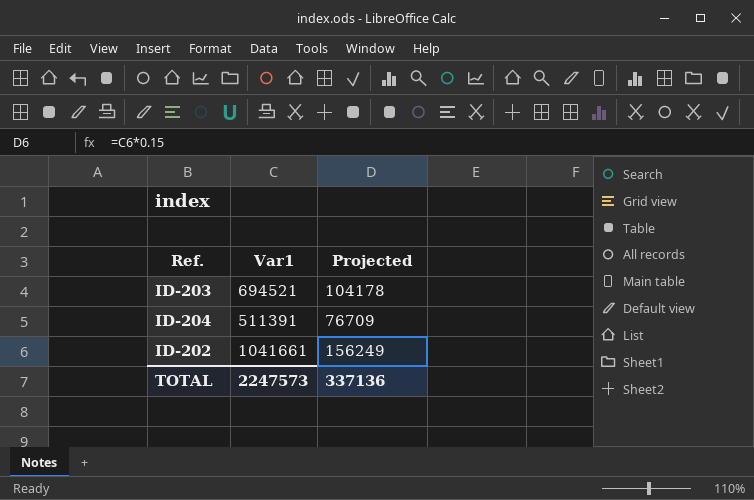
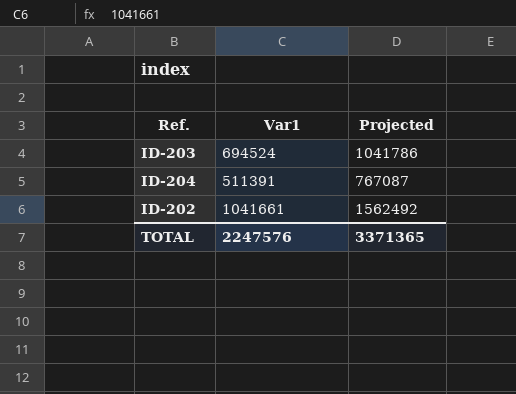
column Projected | formula: [Var1] * 0.15 -> [Var1] * 1.5
ID-203 | Var1: 694521 -> 694524
TOTAL | Var1: 2247573 -> 2247576
TOTAL | Projected: 337136 -> 3371365

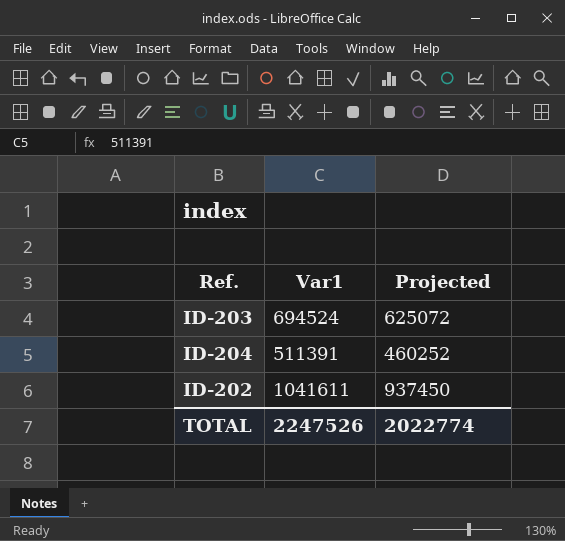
column Projected | formula: [Var1] * 1.5 -> [Var1] * 0.9
ID-202 | Var1: 1041661 -> 1041611
TOTAL | Var1: 2247576 -> 2247526
TOTAL | Projected: 3371365 -> 2022774

